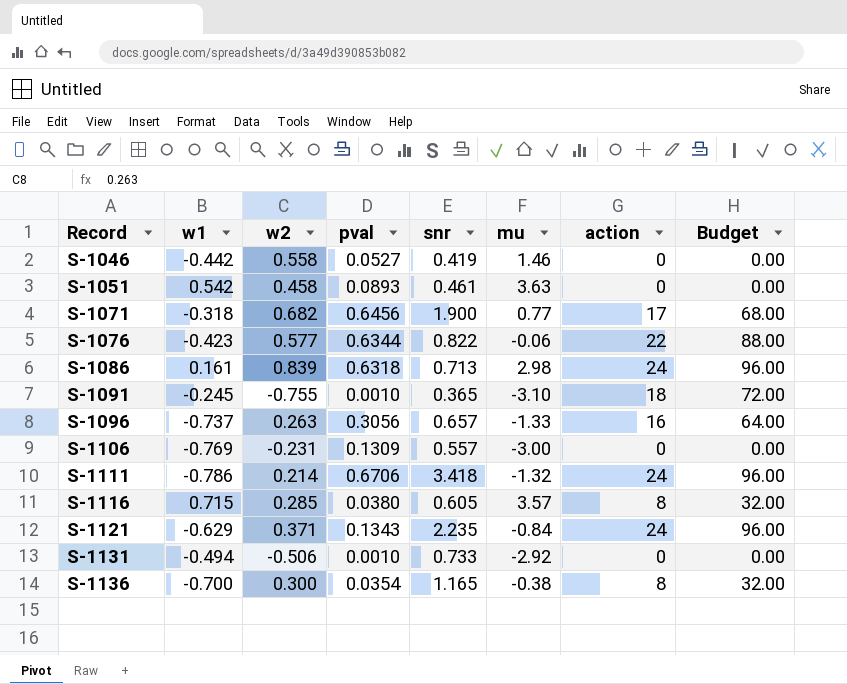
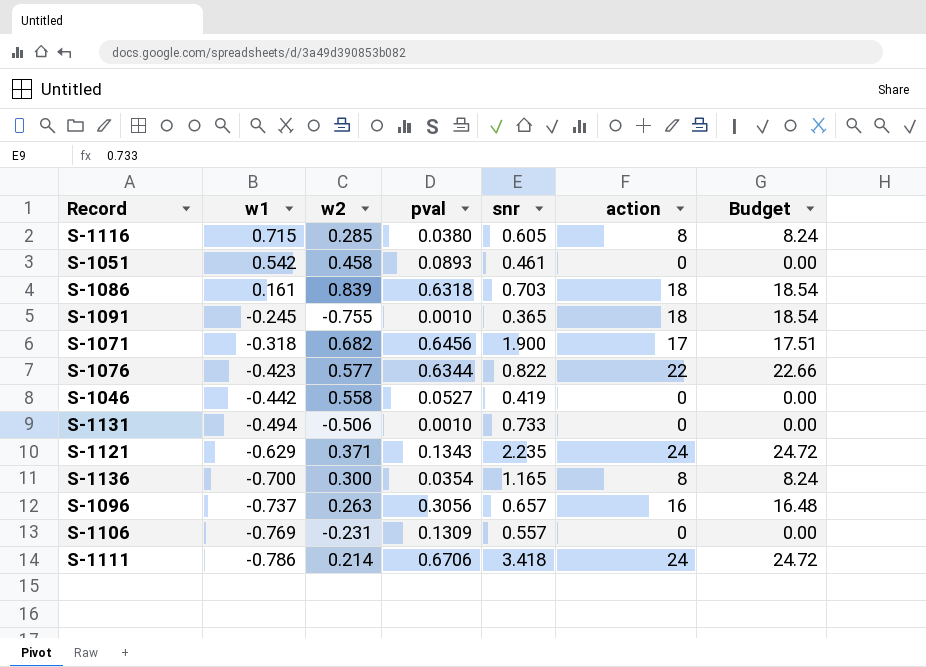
row order: Record ascending -> w1 descending
column mu | position: 6 -> none
column Budget | formula: [action] * 4 -> [action] * 1.03
S-1086 | snr: 0.713 -> 0.703
S-1086 | action: 24 -> 18

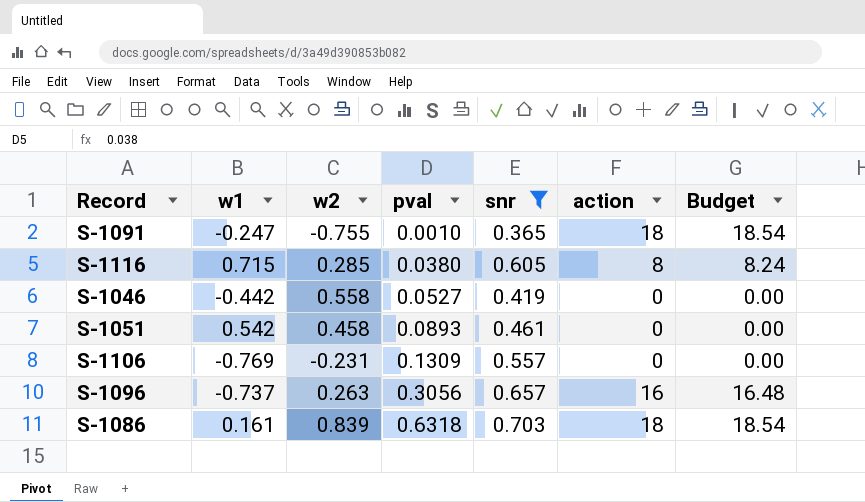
filter: none -> snr <= 0.703
row order: w1 descending -> pval ascending
S-1091 | w1: -0.245 -> -0.247

